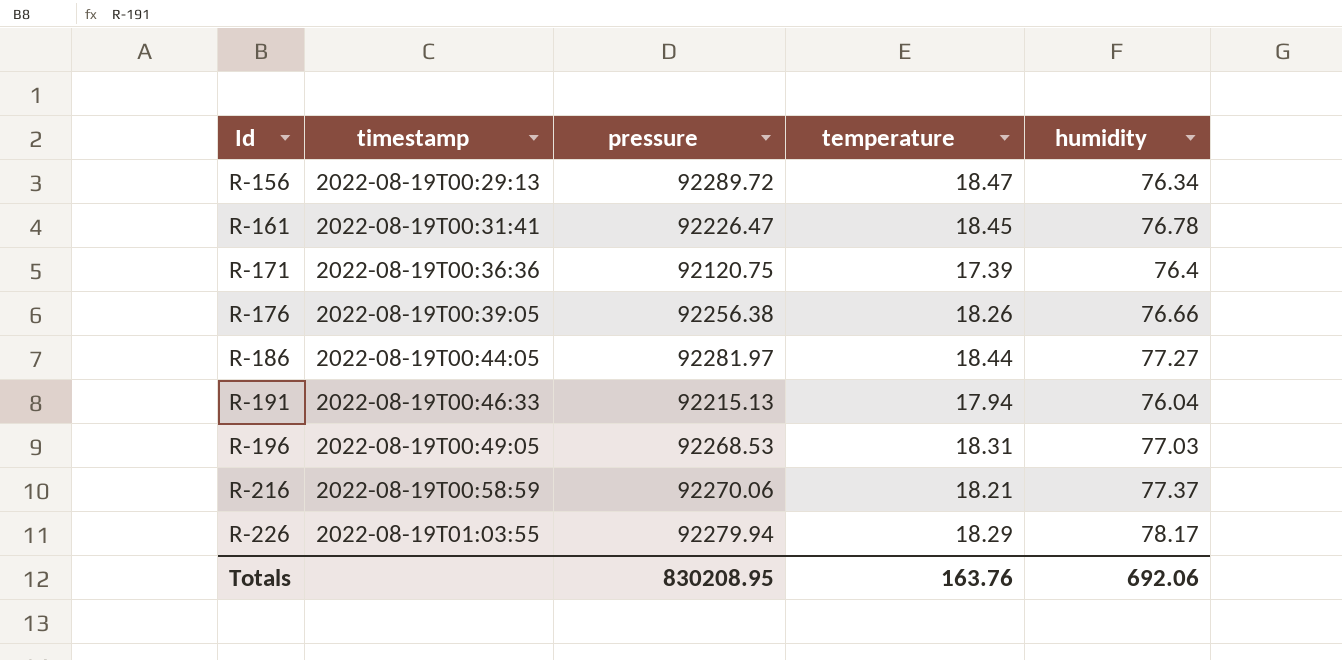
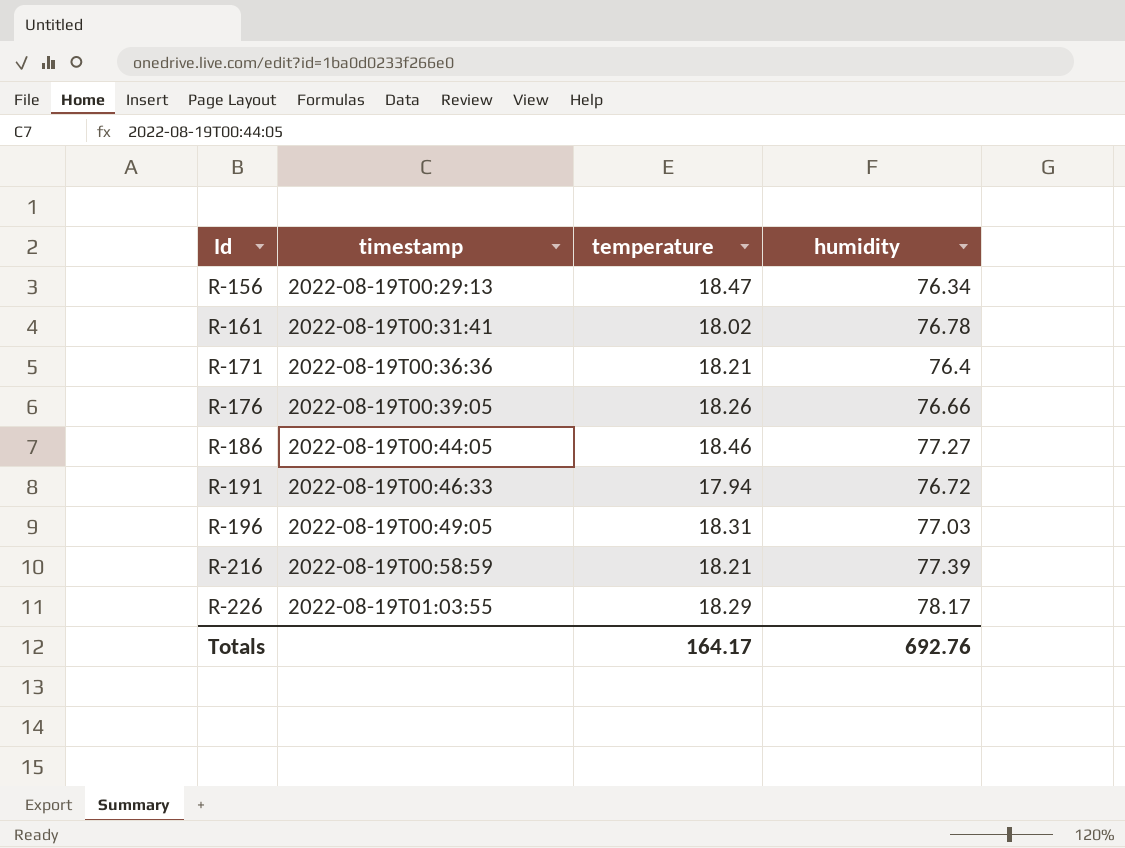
column pressure | position: 3 -> none
R-161 | temperature: 18.45 -> 18.02
R-171 | temperature: 17.39 -> 18.21
R-186 | temperature: 18.44 -> 18.46
R-191 | humidity: 76.04 -> 76.72
R-216 | humidity: 77.37 -> 77.39
Totals | temperature: 163.76 -> 164.17
Totals | humidity: 692.06 -> 692.76

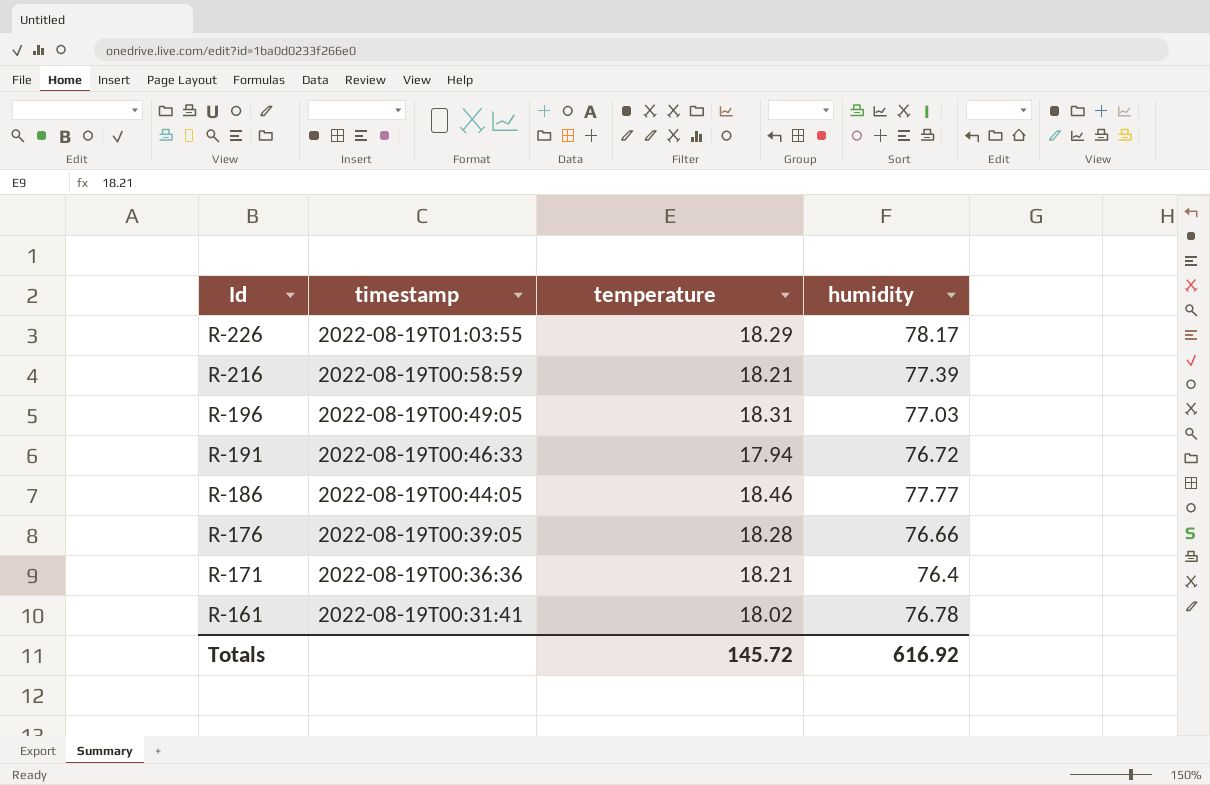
row order: Id ascending -> Id descending
row R-156: 2022-08-19T00:29:13 | 18.47 | 76.34 -> none
R-186 | humidity: 77.27 -> 77.77
R-176 | temperature: 18.26 -> 18.28
Totals | temperature: 164.17 -> 145.72
Totals | humidity: 692.76 -> 616.92

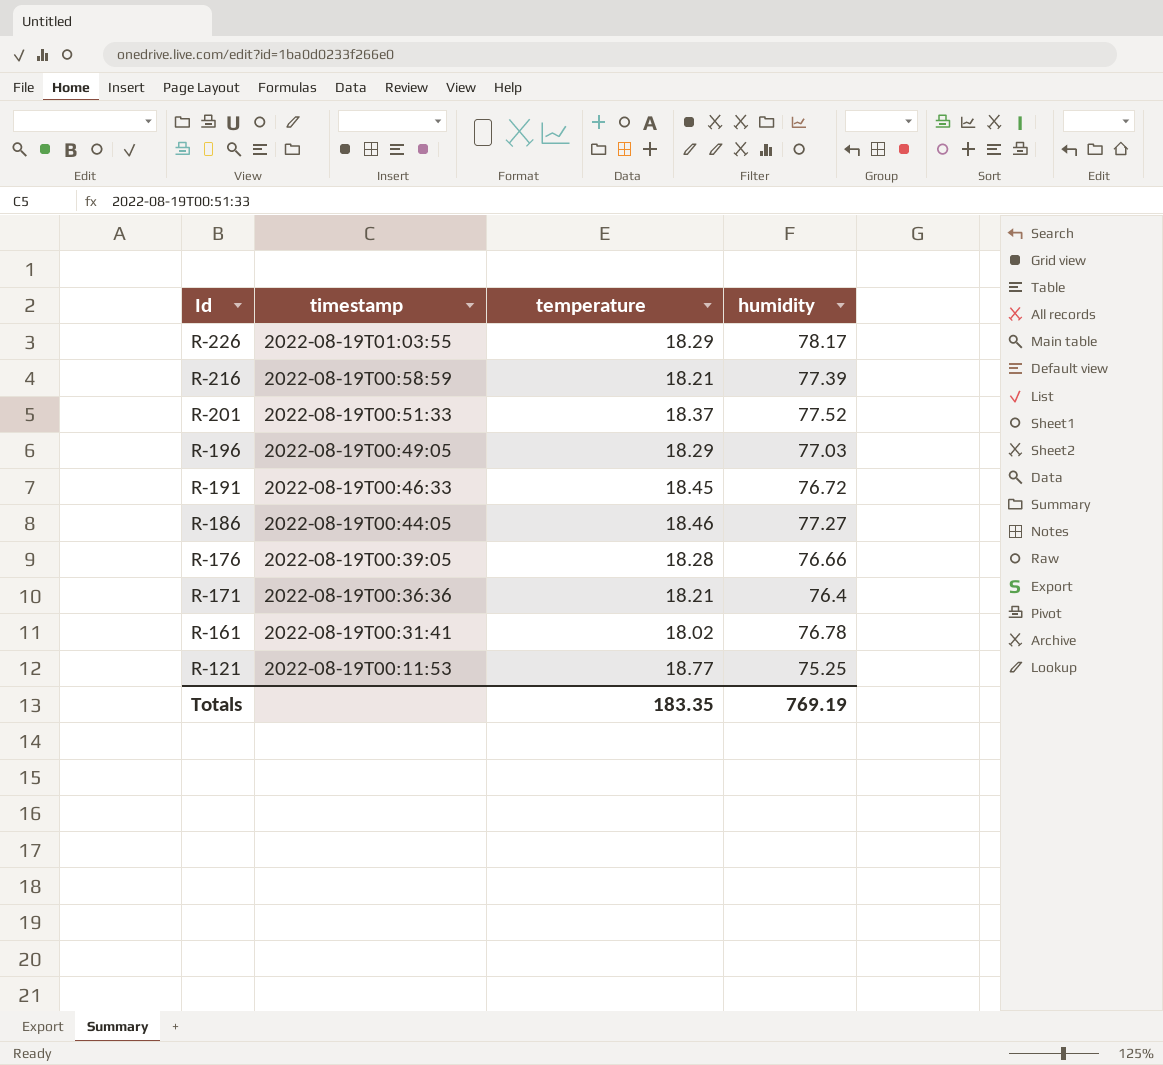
row R-201: none -> 2022-08-19T00:51:33 | 18.37 | 77.52
R-196 | temperature: 18.31 -> 18.29
R-191 | temperature: 17.94 -> 18.45
R-186 | humidity: 77.77 -> 77.27
row R-121: none -> 2022-08-19T00:11:53 | 18.77 | 75.25
Totals | temperature: 145.72 -> 183.35
Totals | humidity: 616.92 -> 769.19

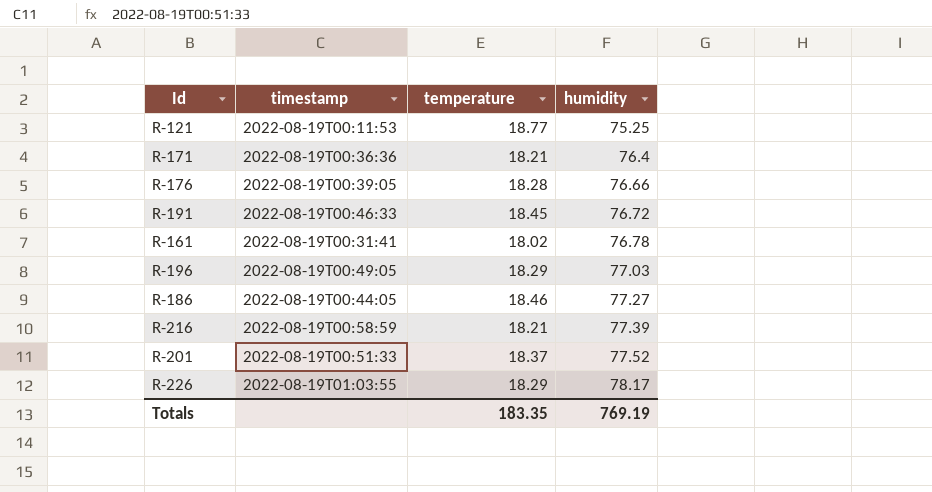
row order: Id descending -> humidity ascending

